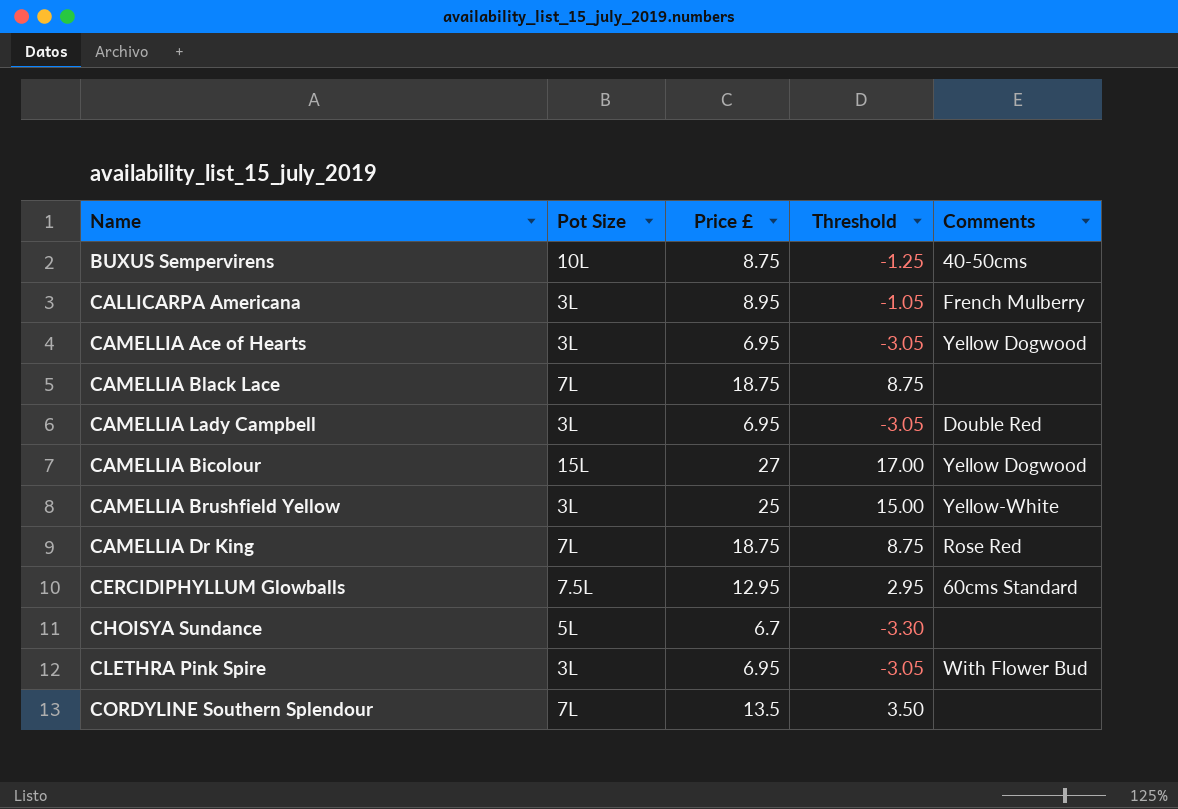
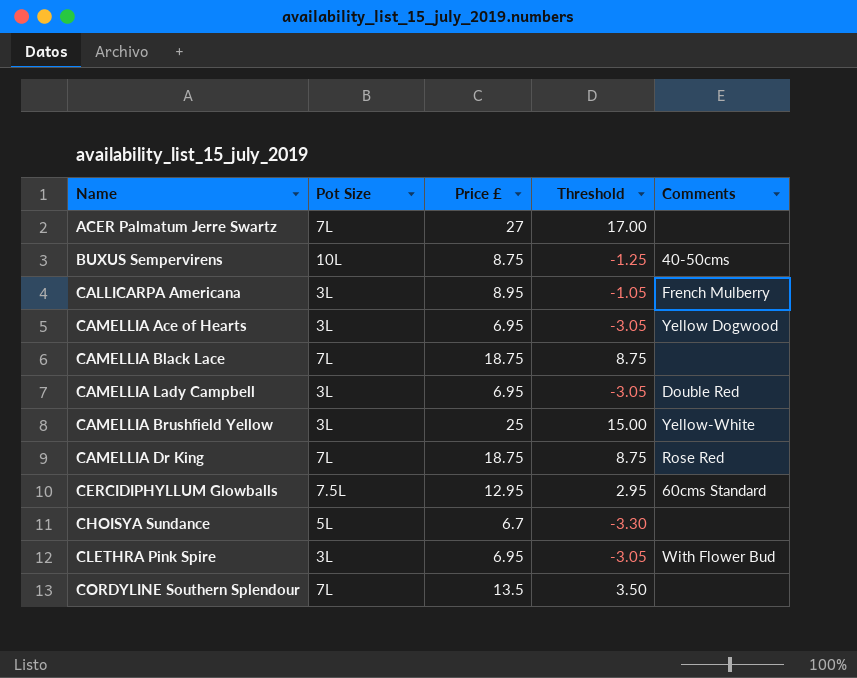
row CAMELLIA Bicolour: 15L | 27 | 17.00 | Yellow Dogwood -> none
row ACER Palmatum Jerre Swartz: none -> 7L | 27 | 17.00 | none

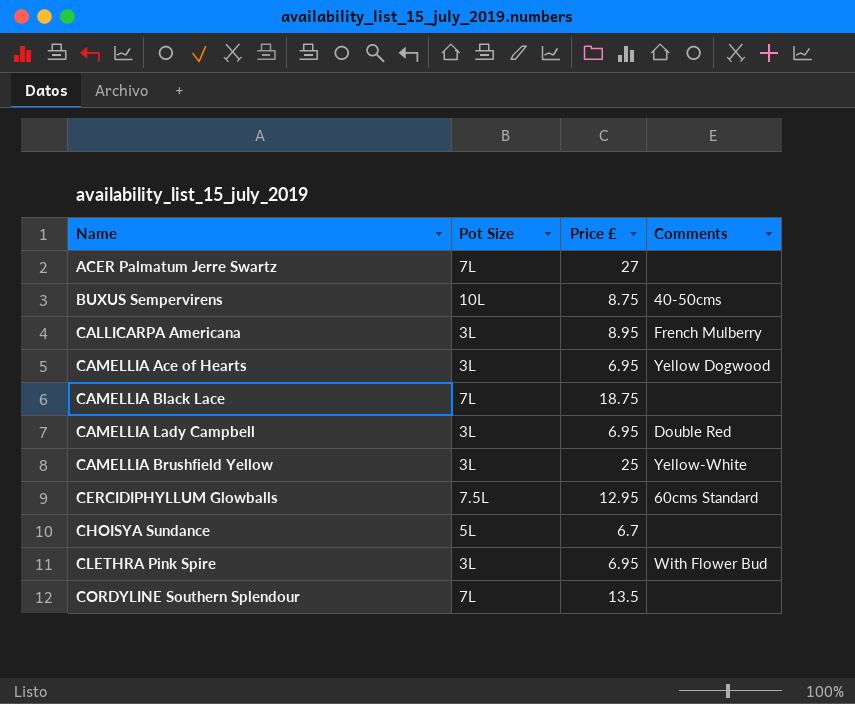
column Threshold | formula: [Price £] - 10 -> none
row CAMELLIA Dr King: 7L | 18.75 | 8.75 | Rose Red -> none

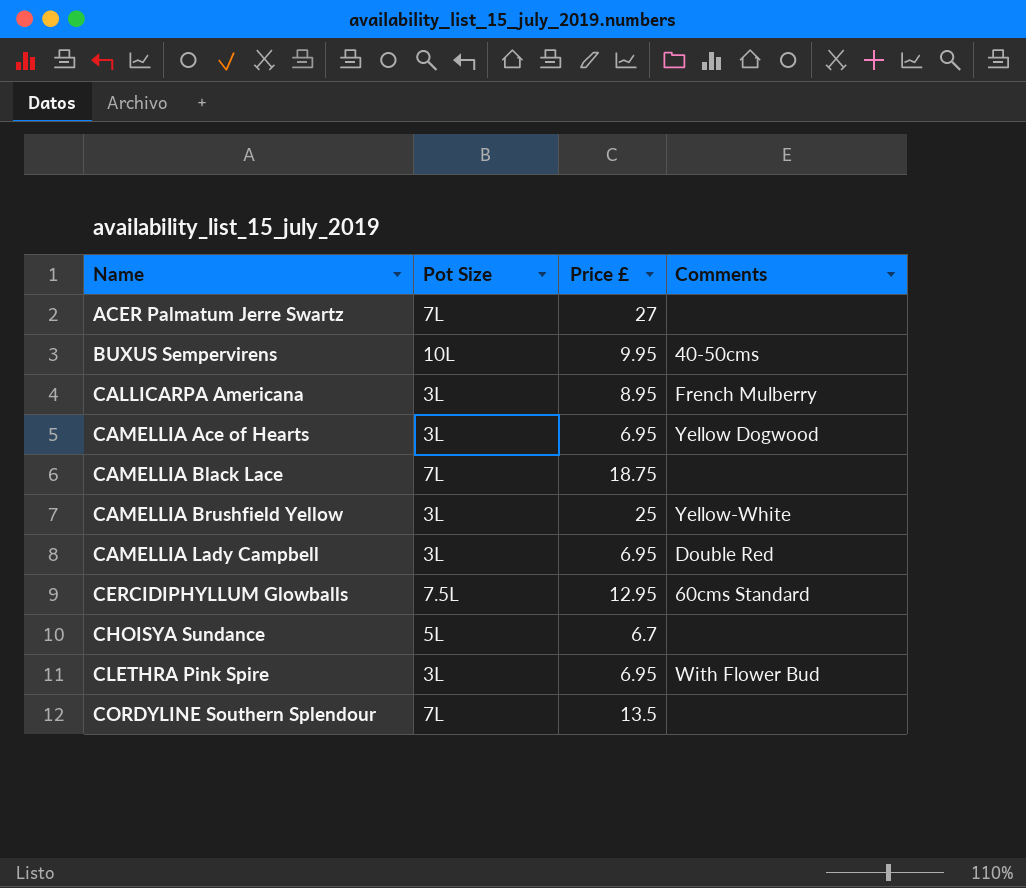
row order: none -> Name ascending
BUXUS Sempervirens | Price £: 8.75 -> 9.95

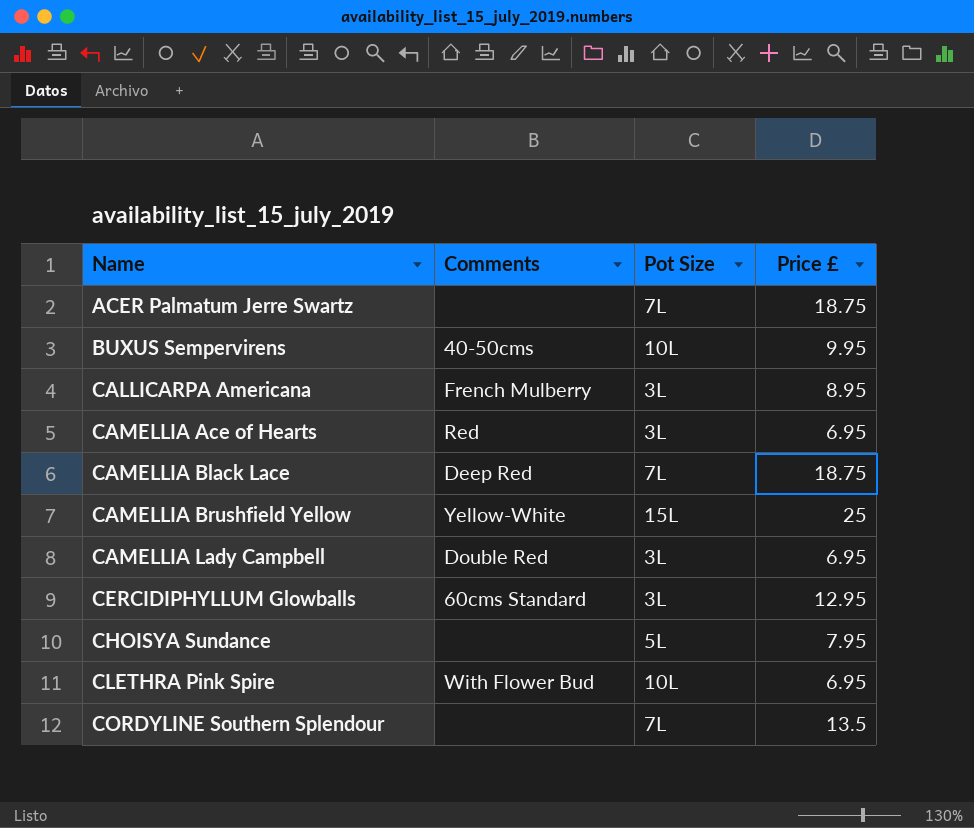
column Comments | position: 4 -> 2
ACER Palmatum Jerre Swartz | Price £: 27 -> 18.75
CAMELLIA Ace of Hearts | Comments: Yellow Dogwood -> Red
CAMELLIA Black Lace | Comments: none -> Deep Red
CAMELLIA Brushfield Yellow | Pot Size: 3L -> 15L
CERCIDIPHYLLUM Glowballs | Pot Size: 7.5L -> 3L
CHOISYA Sundance | Price £: 6.7 -> 7.95
CLETHRA Pink Spire | Pot Size: 3L -> 10L

